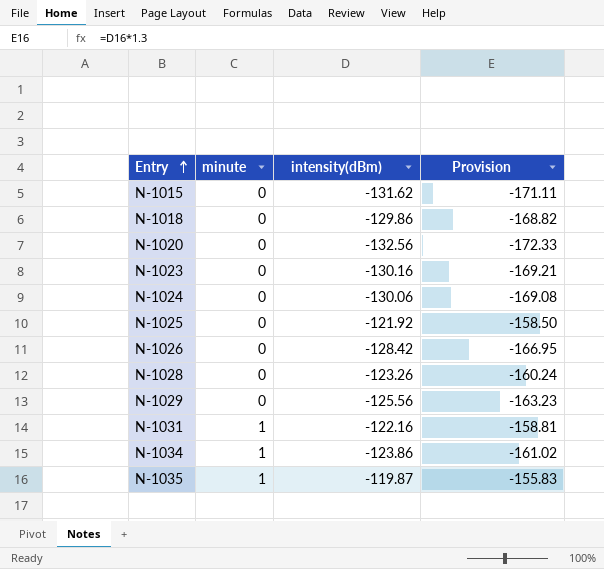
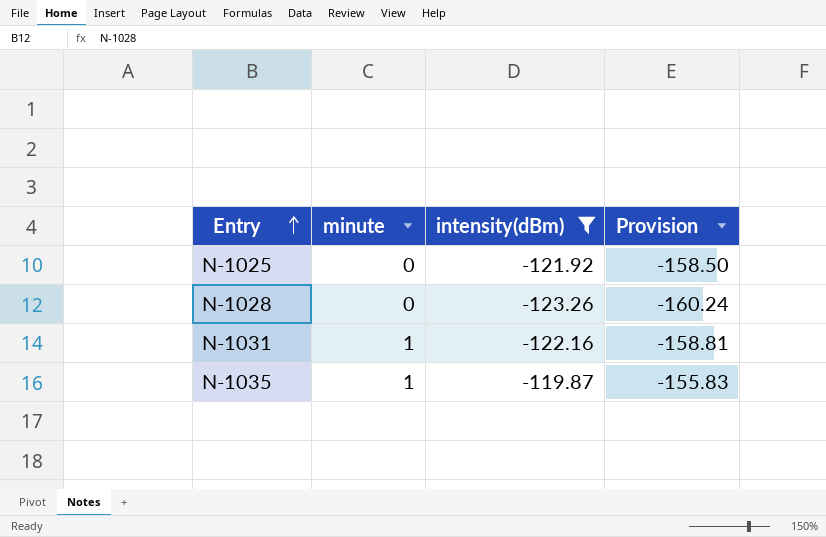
filter: none -> intensity(dBm) >= -123.26

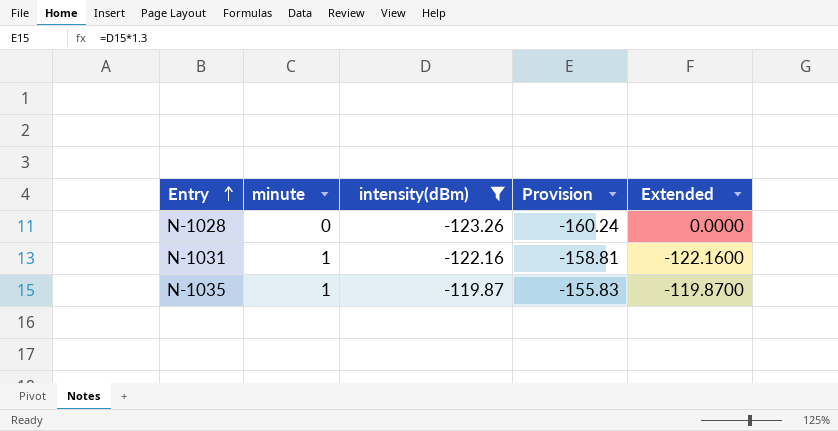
column Extended | formula: none -> [minute] * [intensity(dBm)]
row N-1025: 0 | -121.92 | -158.50 -> none

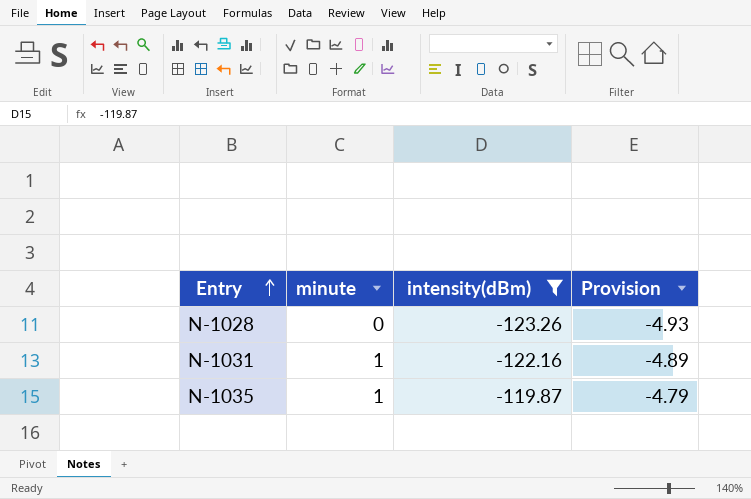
column Extended | formula: [minute] * [intensity(dBm)] -> none
column Provision | formula: [intensity(dBm)] * 1.3 -> [intensity(dBm)] * 0.04

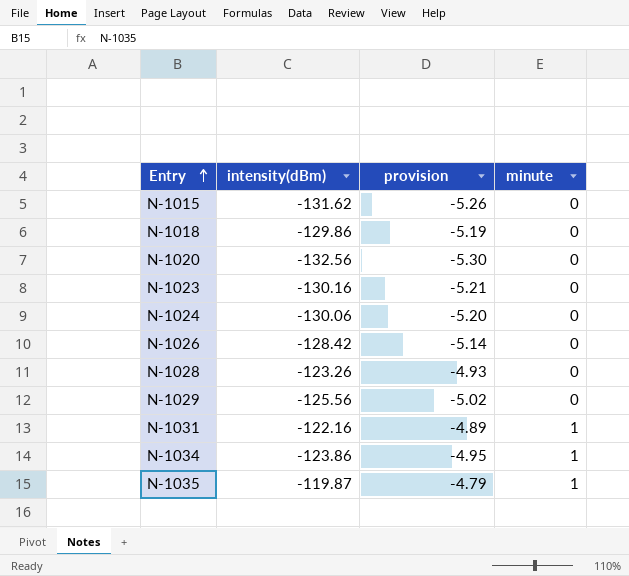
filter: intensity(dBm) >= -123.26 -> none
column name: Provision -> provision
column minute | position: 2 -> 4

